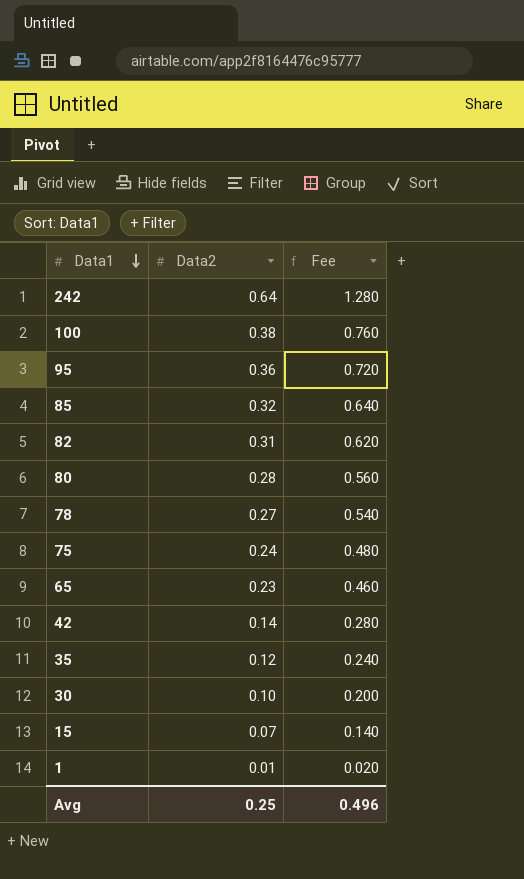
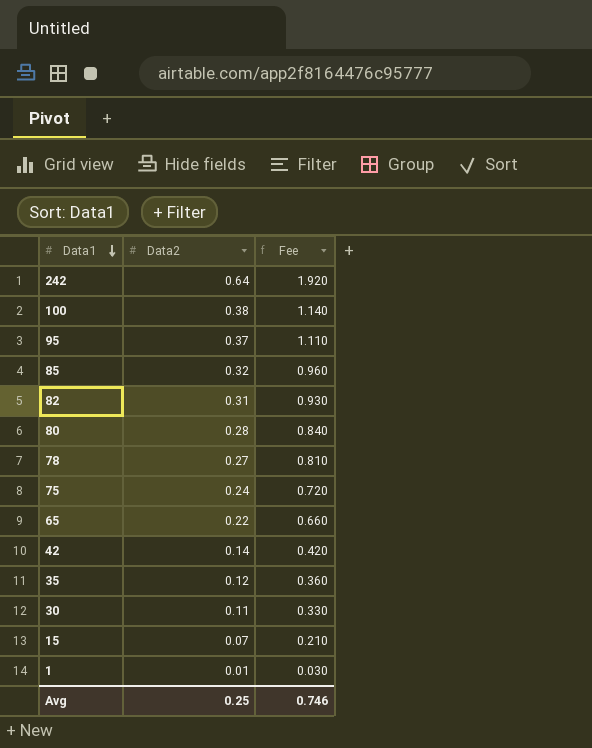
column Fee | formula: [Data2] * 2 -> [Data2] * 3
95 | Data2: 0.36 -> 0.37
65 | Data2: 0.23 -> 0.22
30 | Data2: 0.10 -> 0.11
Avg | Fee: 0.496 -> 0.746

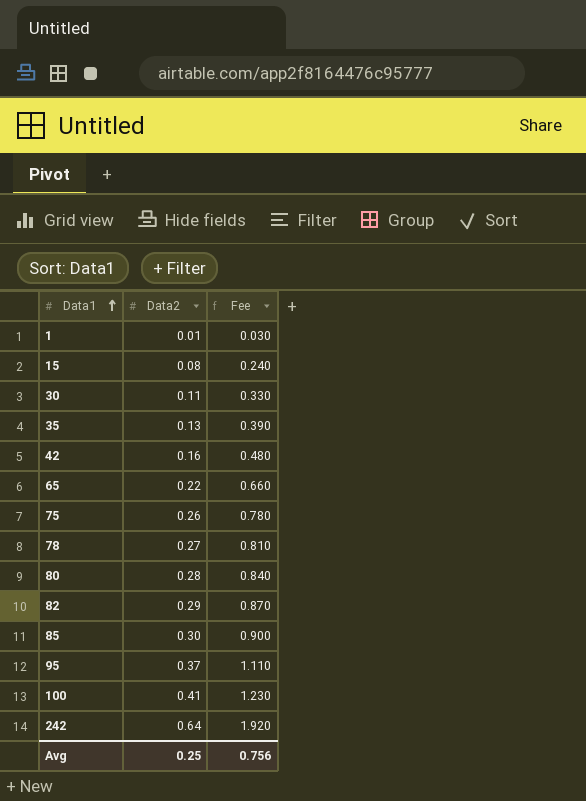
row order: Data1 descending -> Data1 ascending
15 | Data2: 0.07 -> 0.08
15 | Fee: 0.210 -> 0.240
35 | Data2: 0.12 -> 0.13
35 | Fee: 0.360 -> 0.390
42 | Data2: 0.14 -> 0.16
42 | Fee: 0.420 -> 0.480
75 | Data2: 0.24 -> 0.26
75 | Fee: 0.720 -> 0.780
82 | Data2: 0.31 -> 0.29
82 | Fee: 0.930 -> 0.870
85 | Data2: 0.32 -> 0.30
85 | Fee: 0.960 -> 0.900
100 | Data2: 0.38 -> 0.41
100 | Fee: 1.140 -> 1.230
Avg | Fee: 0.746 -> 0.756

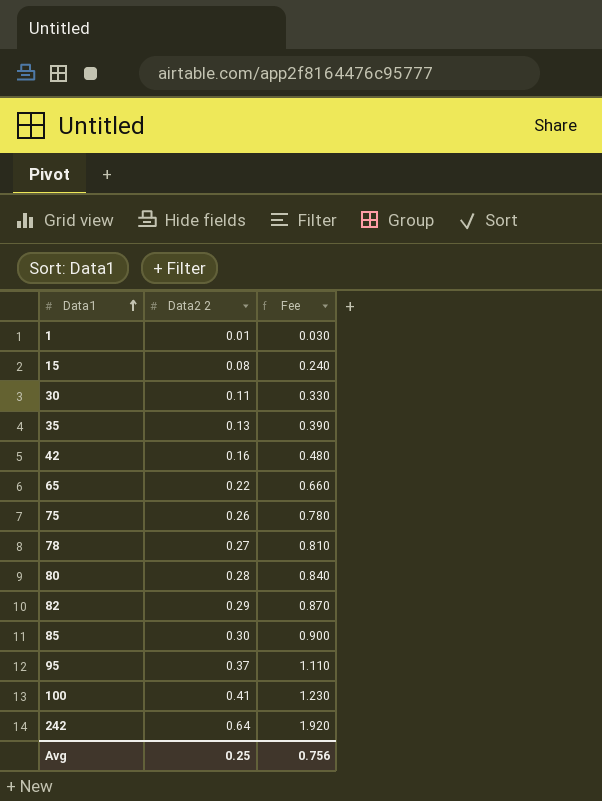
column name: Data2 -> Data2 2

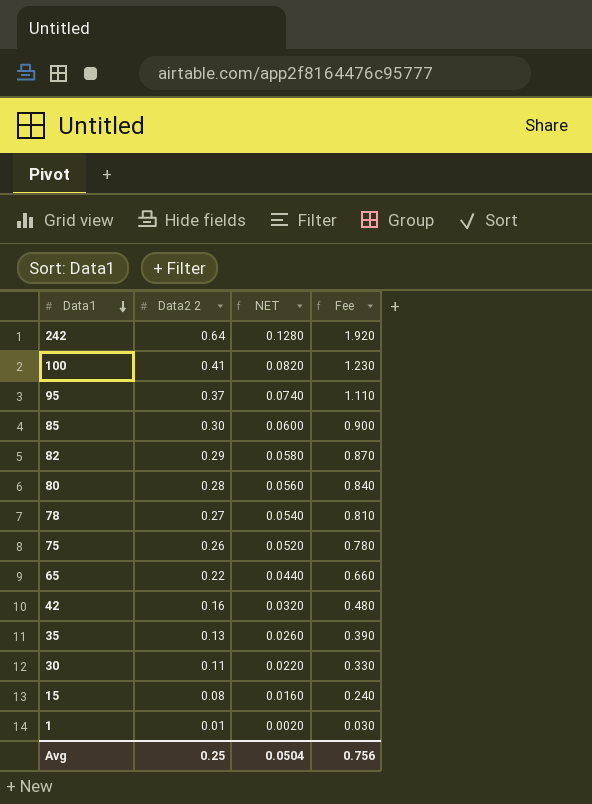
row order: Data1 ascending -> Data1 descending
column NET | formula: none -> [Data2 2] * 0.2

